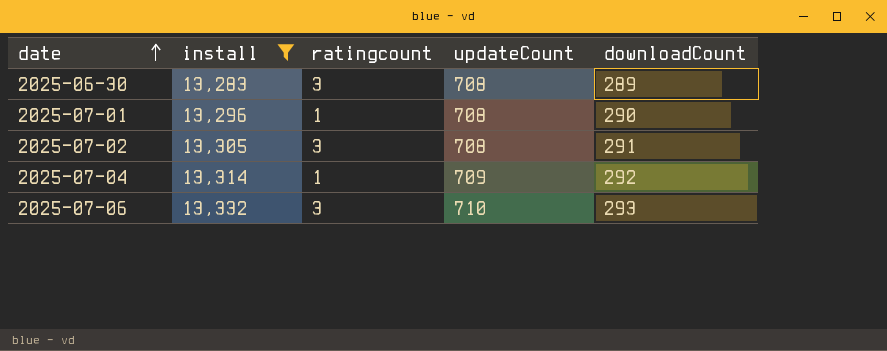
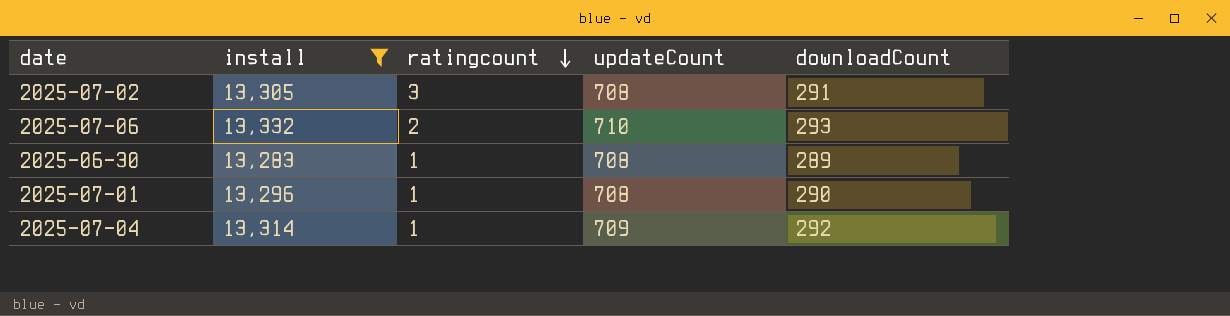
row order: date ascending -> ratingcount descending
2025-07-06 | ratingcount: 3 -> 2
2025-06-30 | ratingcount: 3 -> 1

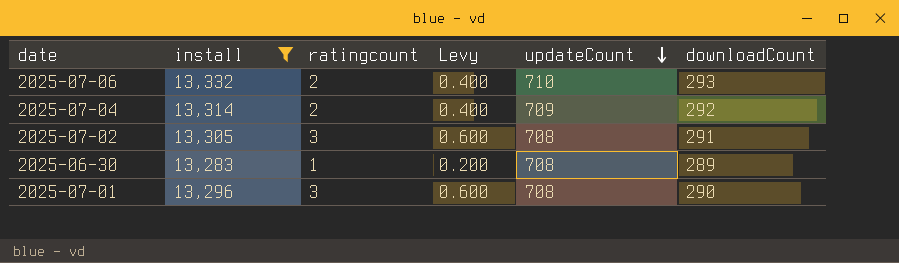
row order: ratingcount descending -> updateCount descending
column Levy | formula: none -> [ratingcount] * 0.2
2025-07-04 | ratingcount: 1 -> 2
2025-07-01 | ratingcount: 1 -> 3

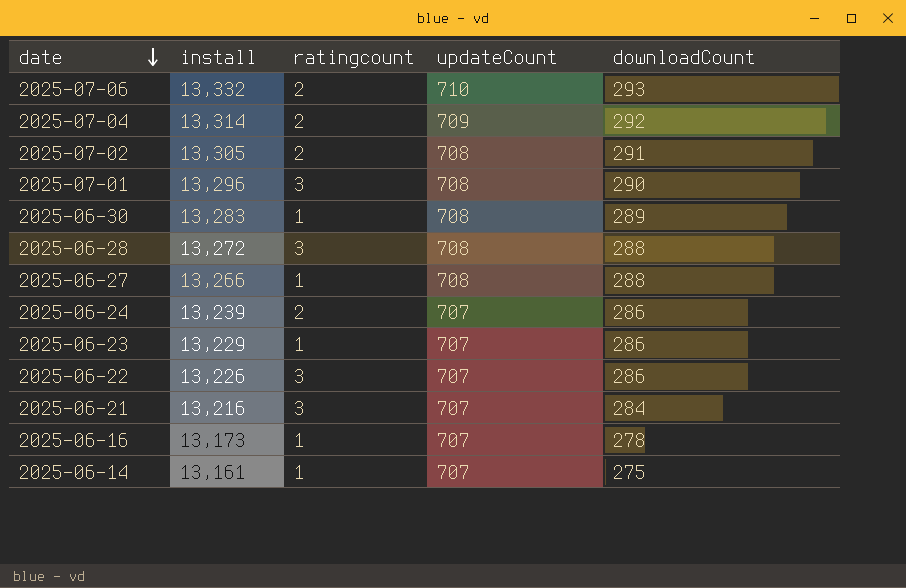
filter: install >= 13,283 -> none
row order: updateCount descending -> date descending
column Levy | formula: [ratingcount] * 0.2 -> none
2025-07-02 | ratingcount: 3 -> 2

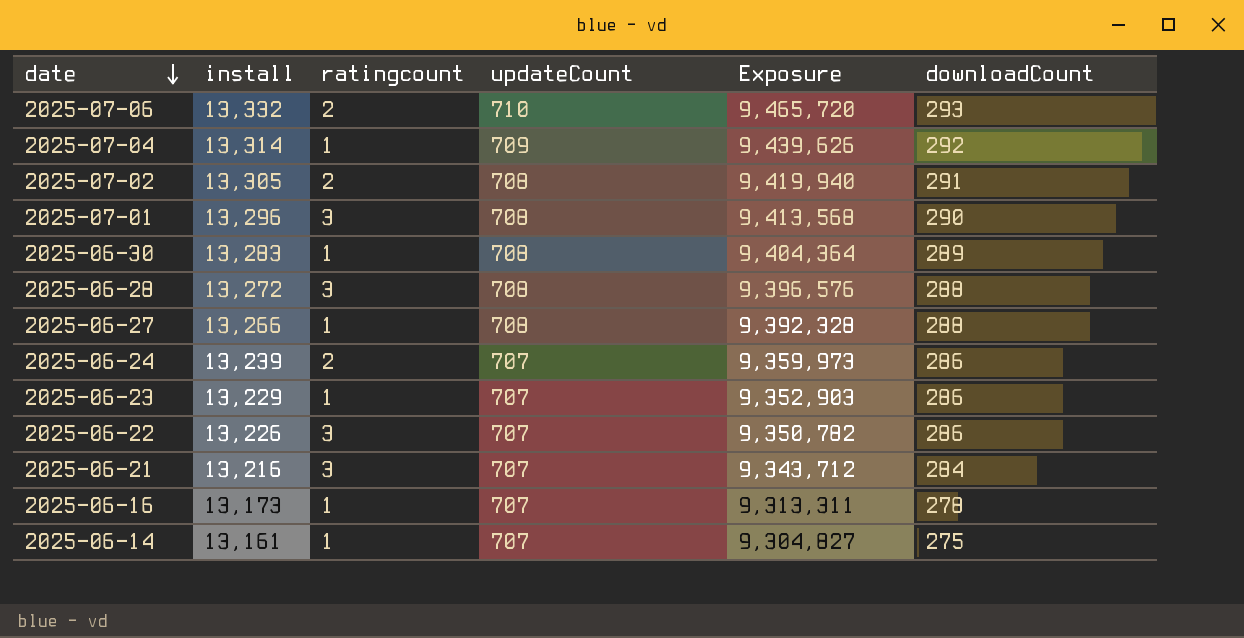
column Exposure | formula: none -> [install] * [updateCount]
2025-07-04 | ratingcount: 2 -> 1

